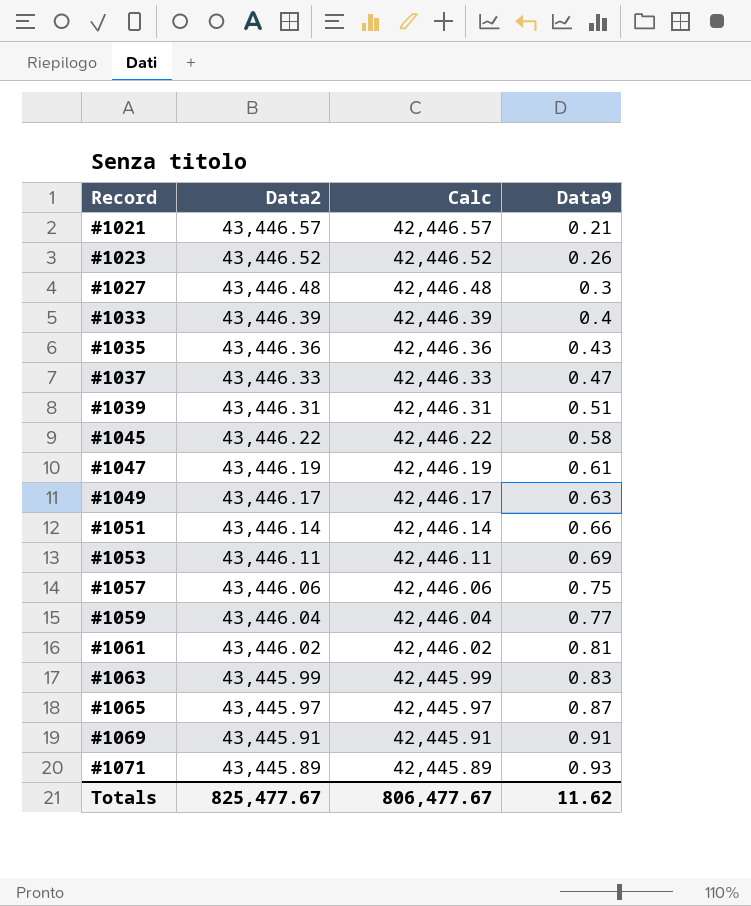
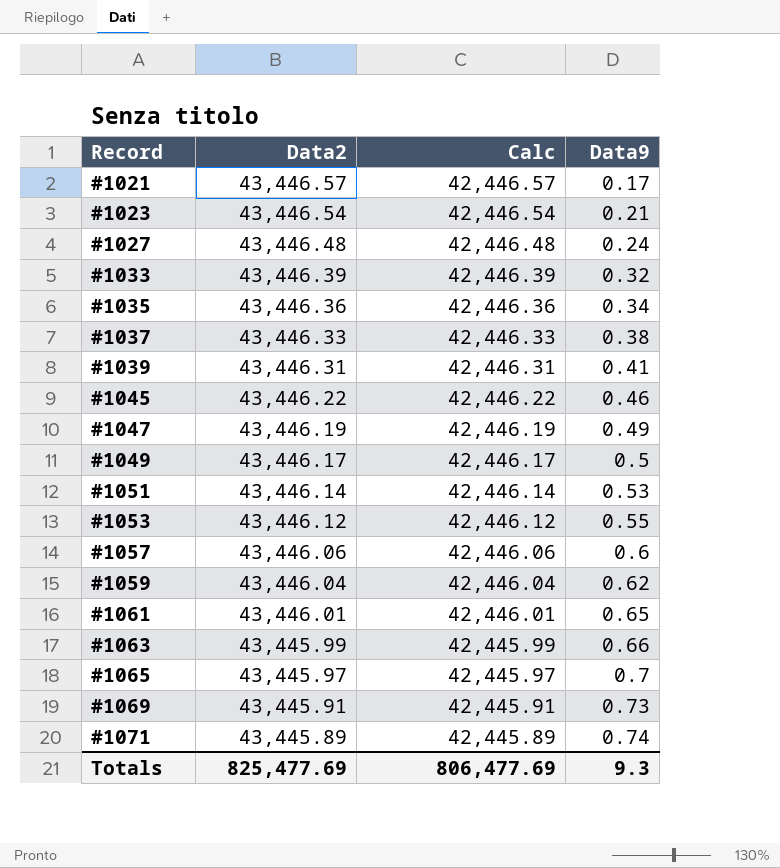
#1021 | Data9: 0.21 -> 0.17
#1023 | Data2: 43,446.52 -> 43,446.54
#1023 | Calc: 42,446.52 -> 42,446.54
#1023 | Data9: 0.26 -> 0.21
#1027 | Data9: 0.3 -> 0.24
#1033 | Data9: 0.4 -> 0.32
#1035 | Data9: 0.43 -> 0.34
#1037 | Data9: 0.47 -> 0.38
#1039 | Data9: 0.51 -> 0.41
#1045 | Data9: 0.58 -> 0.46
#1047 | Data9: 0.61 -> 0.49
#1049 | Data9: 0.63 -> 0.5
#1051 | Data9: 0.66 -> 0.53
#1053 | Data2: 43,446.11 -> 43,446.12
#1053 | Calc: 42,446.11 -> 42,446.12
#1053 | Data9: 0.69 -> 0.55
#1057 | Data9: 0.75 -> 0.6
#1059 | Data9: 0.77 -> 0.62
#1061 | Data2: 43,446.02 -> 43,446.01
#1061 | Calc: 42,446.02 -> 42,446.01
#1061 | Data9: 0.81 -> 0.65
#1063 | Data9: 0.83 -> 0.66
#1065 | Data9: 0.87 -> 0.7
#1069 | Data9: 0.91 -> 0.73
#1071 | Data9: 0.93 -> 0.74
Totals | Data2: 825,477.67 -> 825,477.69
Totals | Calc: 806,477.67 -> 806,477.69
Totals | Data9: 11.62 -> 9.3

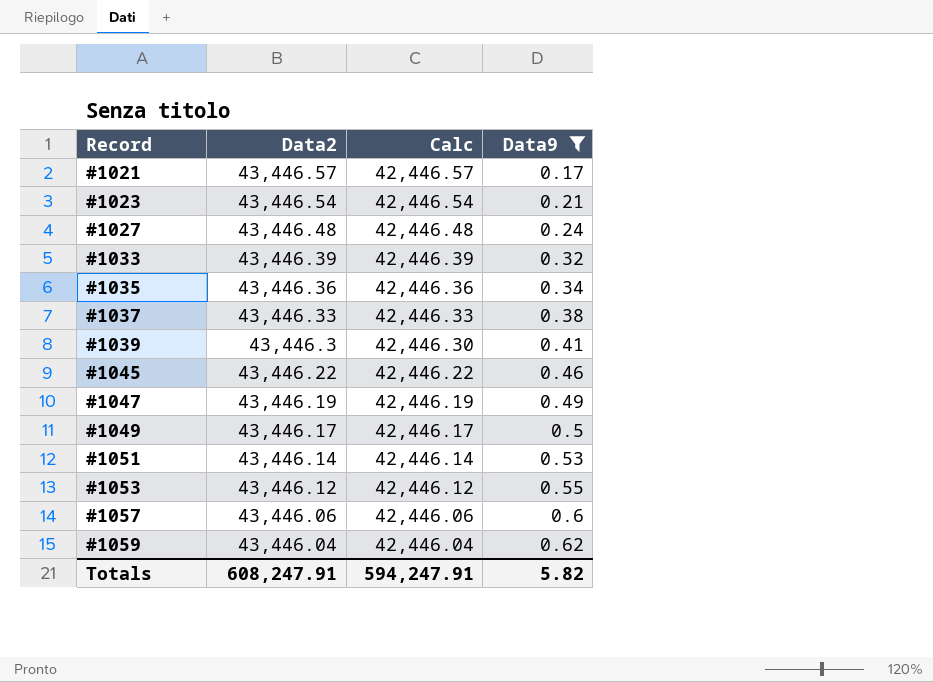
filter: none -> Data9 <= 0.62
#1039 | Data2: 43,446.31 -> 43,446.3
#1039 | Calc: 42,446.31 -> 42,446.30
Totals | Data2: 825,477.69 -> 608,247.91
Totals | Calc: 806,477.69 -> 594,247.91
Totals | Data9: 9.3 -> 5.82

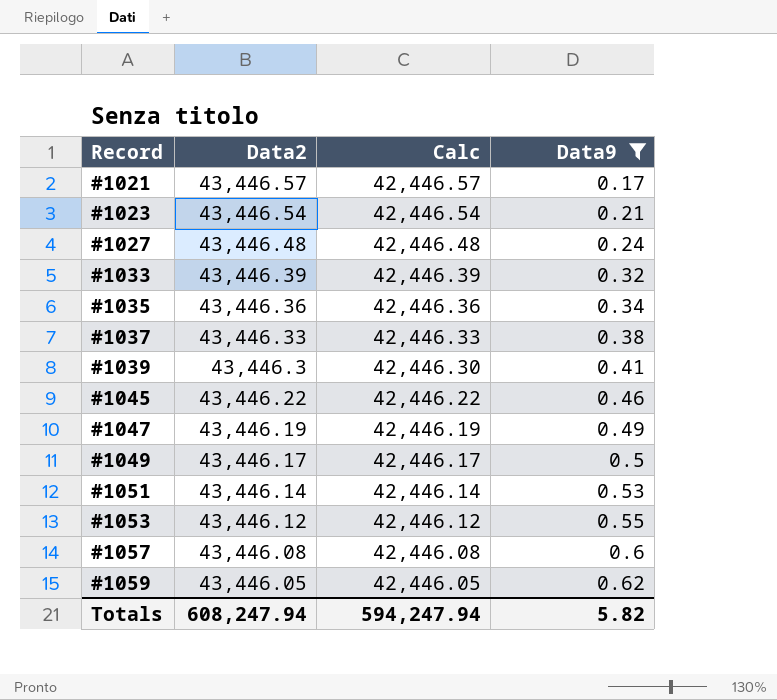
#1057 | Data2: 43,446.06 -> 43,446.08
#1057 | Calc: 42,446.06 -> 42,446.08
#1059 | Data2: 43,446.04 -> 43,446.05
#1059 | Calc: 42,446.04 -> 42,446.05
Totals | Data2: 608,247.91 -> 608,247.94
Totals | Calc: 594,247.91 -> 594,247.94

